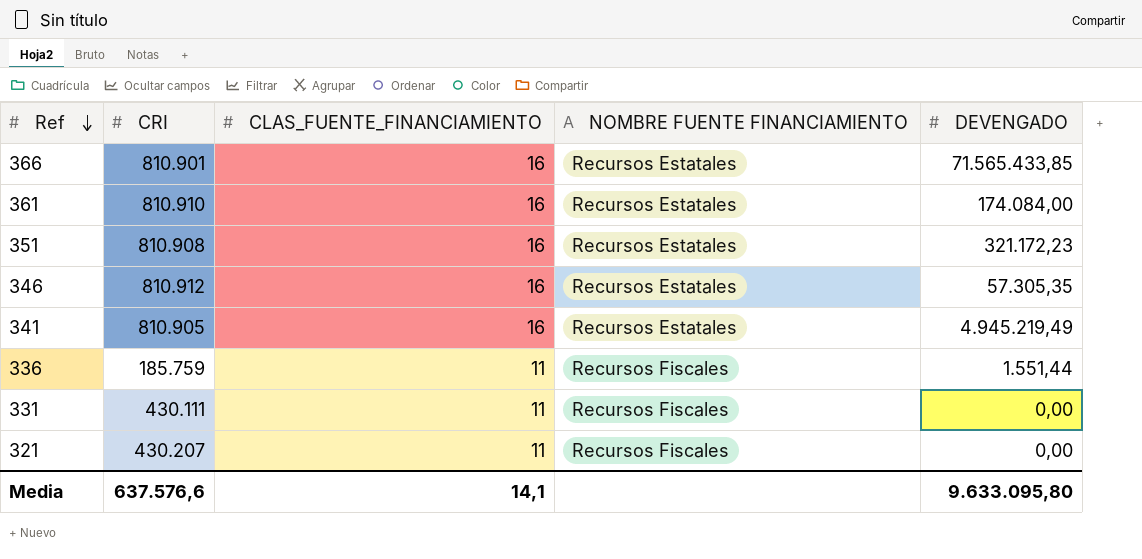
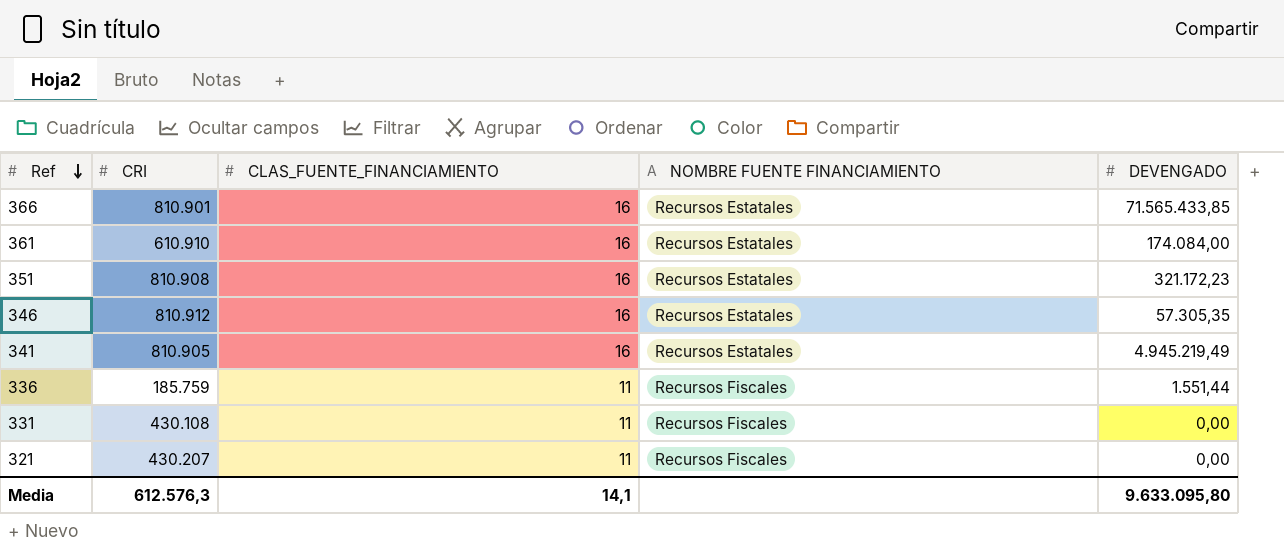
361 | CRI: 810.910 -> 610.910
331 | CRI: 430.111 -> 430.108
Media | CRI: 637.576,6 -> 612.576,3

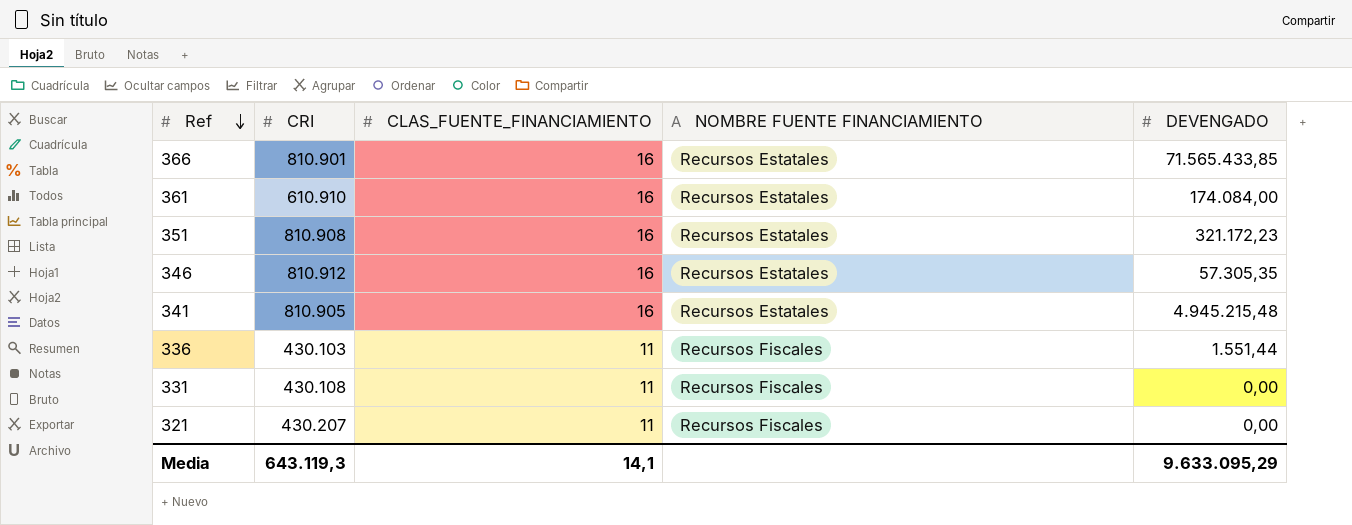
341 | DEVENGADO: 4.945.219,49 -> 4.945.215,48
336 | CRI: 185.759 -> 430.103
Media | CRI: 612.576,3 -> 643.119,3
Media | DEVENGADO: 9.633.095,80 -> 9.633.095,29

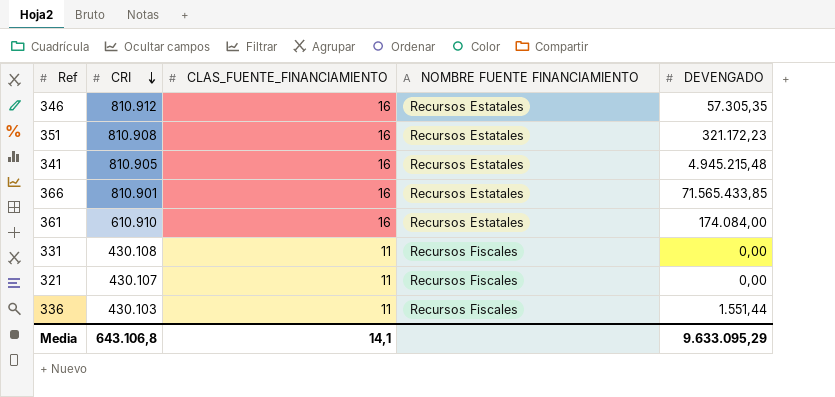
row order: Ref descending -> CRI descending
321 | CRI: 430.207 -> 430.107
Media | CRI: 643.119,3 -> 643.106,8

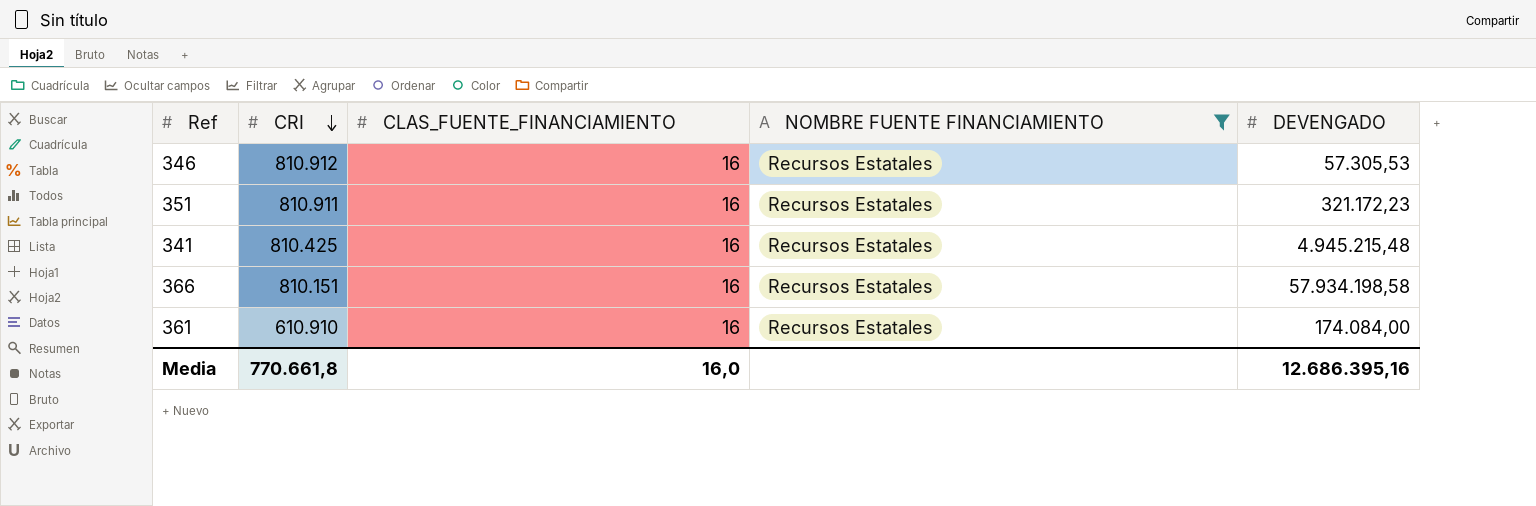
filter: none -> NOMBRE FUENTE FINANCIAMIENTO = Recursos Estatales
346 | DEVENGADO: 57.305,35 -> 57.305,53
351 | CRI: 810.908 -> 810.911
341 | CRI: 810.905 -> 810.425
366 | CRI: 810.901 -> 810.151
366 | DEVENGADO: 71.565.433,85 -> 57.934.198,58
Media | CRI: 643.106,8 -> 770.661,8
Media | CLAS_FUENTE_FINANCIAMIENTO: 14,1 -> 16,0
Media | DEVENGADO: 9.633.095,29 -> 12.686.395,16

